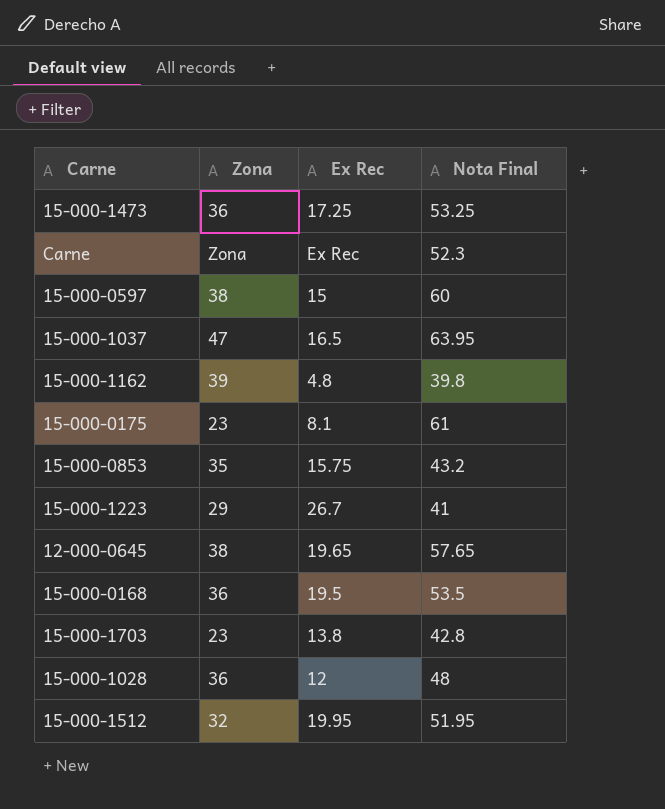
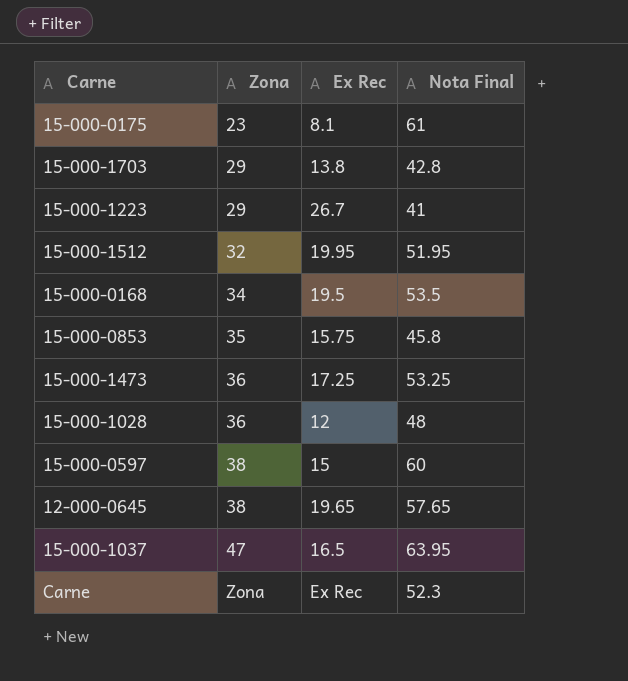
row order: none -> Zona ascending
row 15-000-1162: 39 | 4.8 | 39.8 -> none
15-000-1703 | Zona: 23 -> 29
15-000-0168 | Zona: 36 -> 34
15-000-0853 | Nota Final: 43.2 -> 45.8

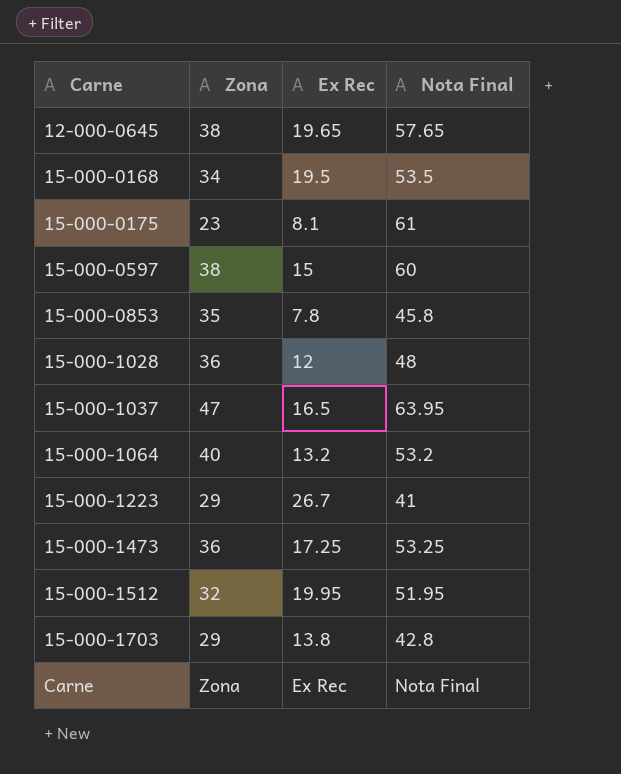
row order: Zona ascending -> Carne ascending
15-000-0853 | Ex Rec: 15.75 -> 7.8
row 15-000-1064: none -> 40 | 13.2 | 53.2
Carne | Nota Final: 52.3 -> Nota Final

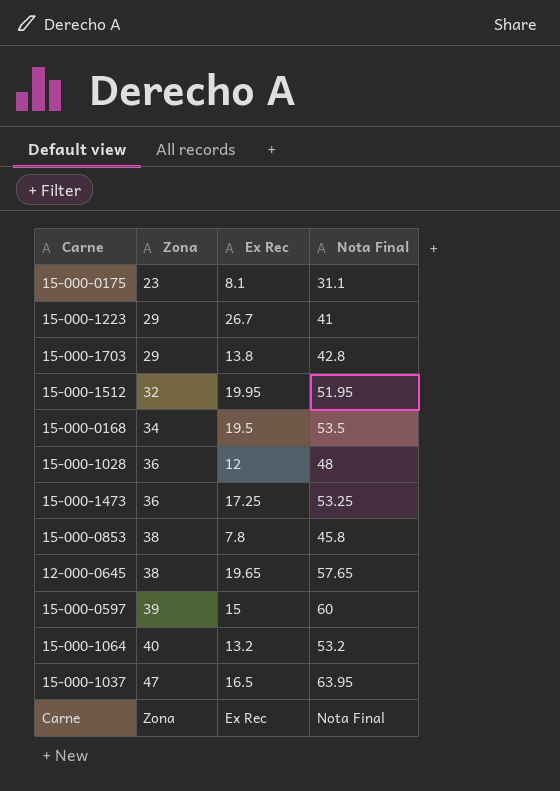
row order: Carne ascending -> Zona ascending
15-000-0175 | Nota Final: 61 -> 31.1
15-000-0853 | Zona: 35 -> 38
15-000-0597 | Zona: 38 -> 39

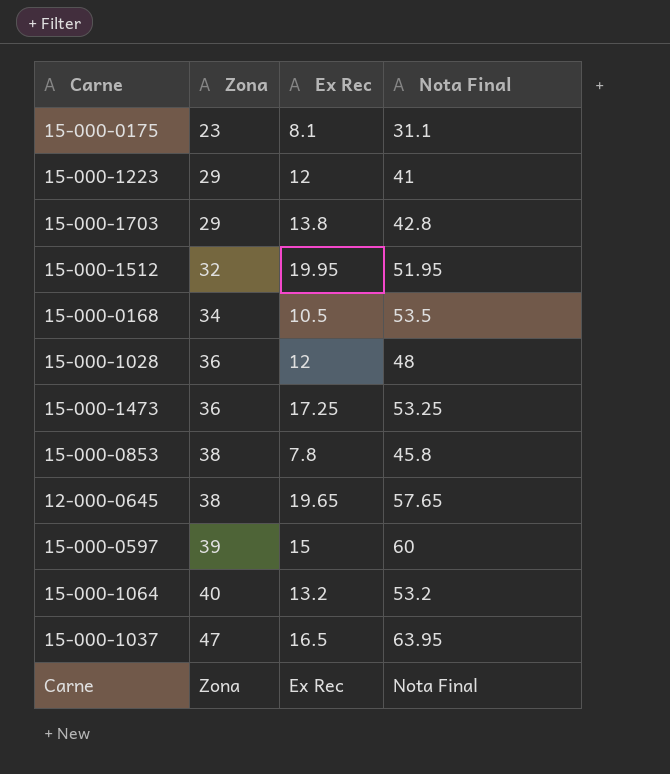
15-000-1223 | Ex Rec: 26.7 -> 12
15-000-0168 | Ex Rec: 19.5 -> 10.5

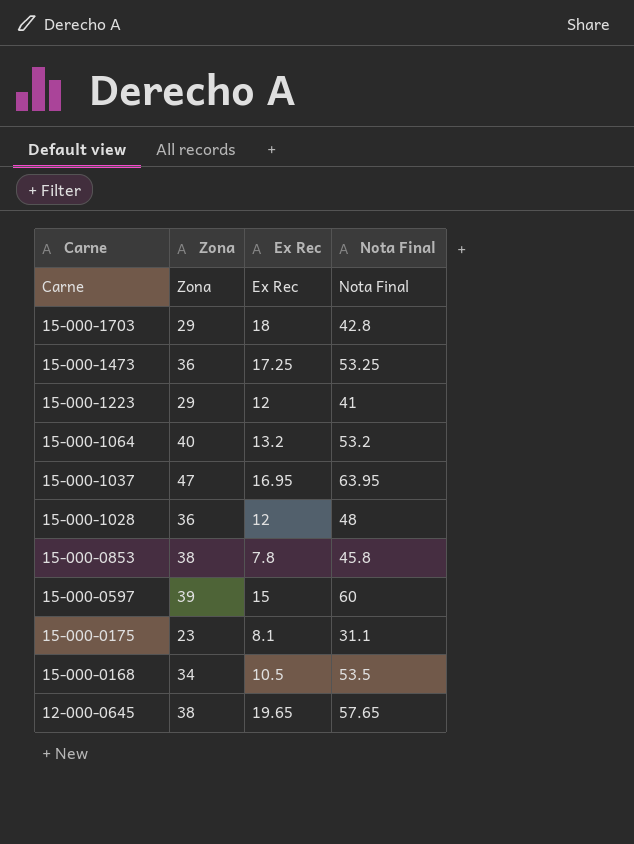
row order: Zona ascending -> Carne descending
row 15-000-1512: 32 | 19.95 | 51.95 -> none
15-000-1703 | Ex Rec: 13.8 -> 18
15-000-1037 | Ex Rec: 16.5 -> 16.95

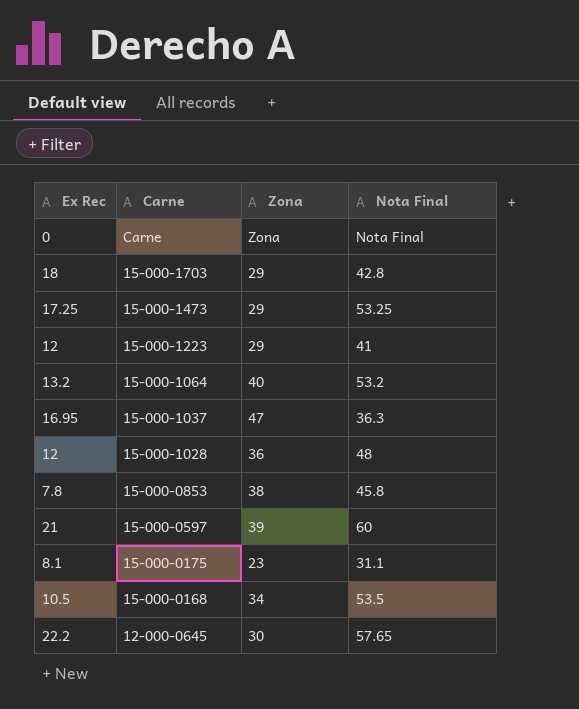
column Ex Rec | position: 3 -> 1
Carne | Ex Rec: Ex Rec -> 0
15-000-1473 | Zona: 36 -> 29
15-000-1037 | Nota Final: 63.95 -> 36.3
15-000-0597 | Ex Rec: 15 -> 21
12-000-0645 | Ex Rec: 19.65 -> 22.2
12-000-0645 | Zona: 38 -> 30

